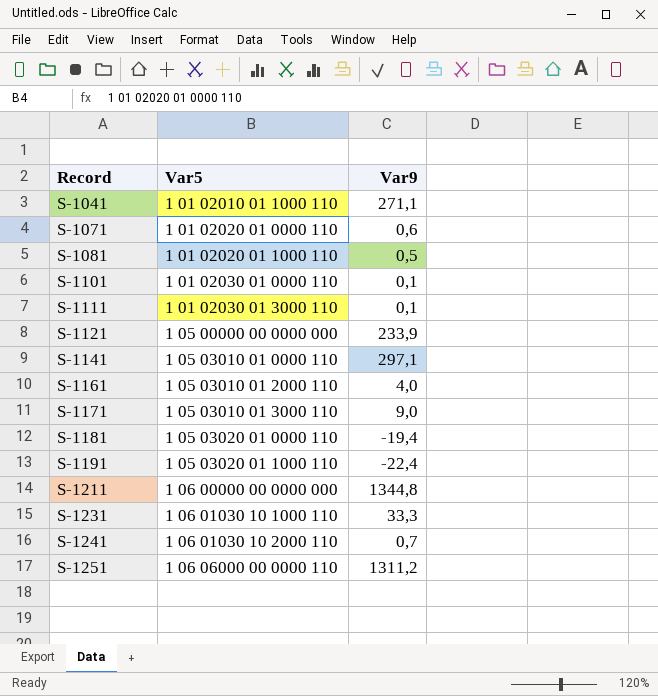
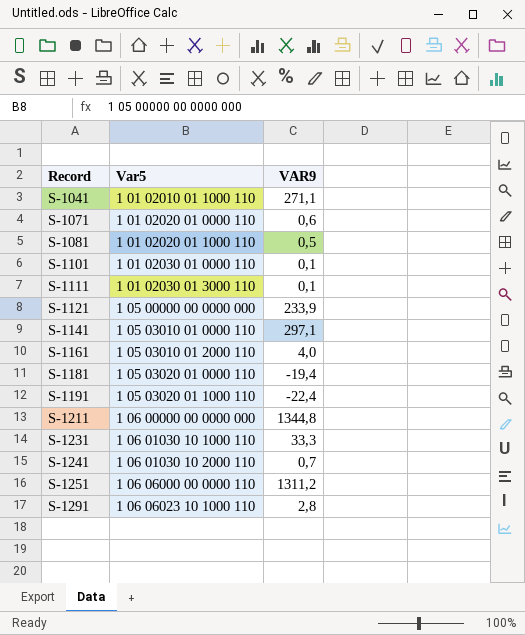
column name: Var9 -> VAR9
row S-1171: 1 05 03010 01 3000 110 | 9,0 -> none
row S-1291: none -> 1 06 06023 10 1000 110 | 2,8

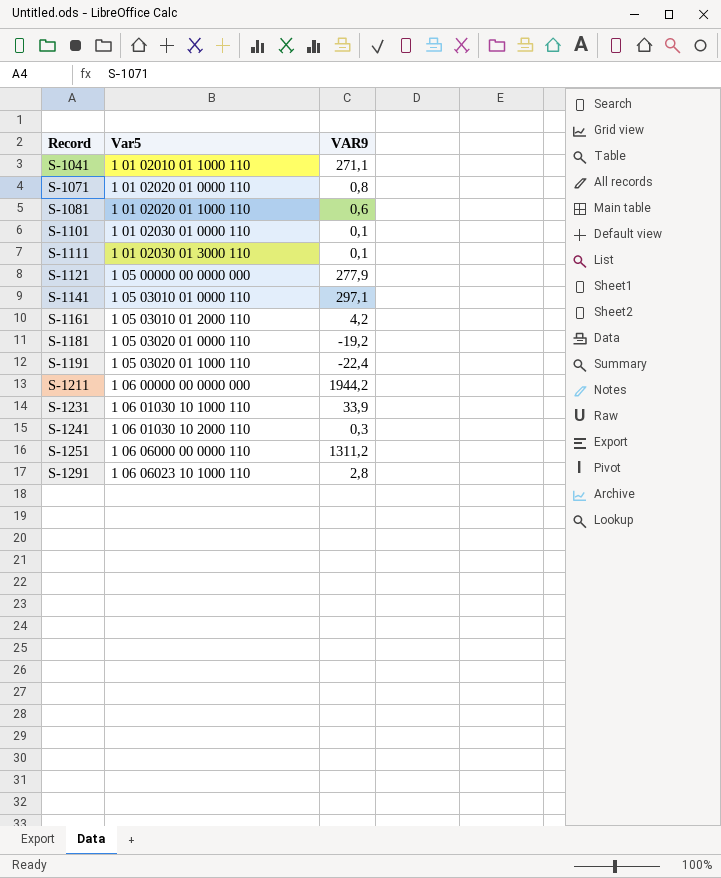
S-1071 | VAR9: 0,6 -> 0,8
S-1081 | VAR9: 0,5 -> 0,6
S-1121 | VAR9: 233,9 -> 277,9
S-1161 | VAR9: 4,0 -> 4,2
S-1181 | VAR9: -19,4 -> -19,2
S-1211 | VAR9: 1344,8 -> 1944,2
S-1231 | VAR9: 33,3 -> 33,9
S-1241 | VAR9: 0,7 -> 0,3

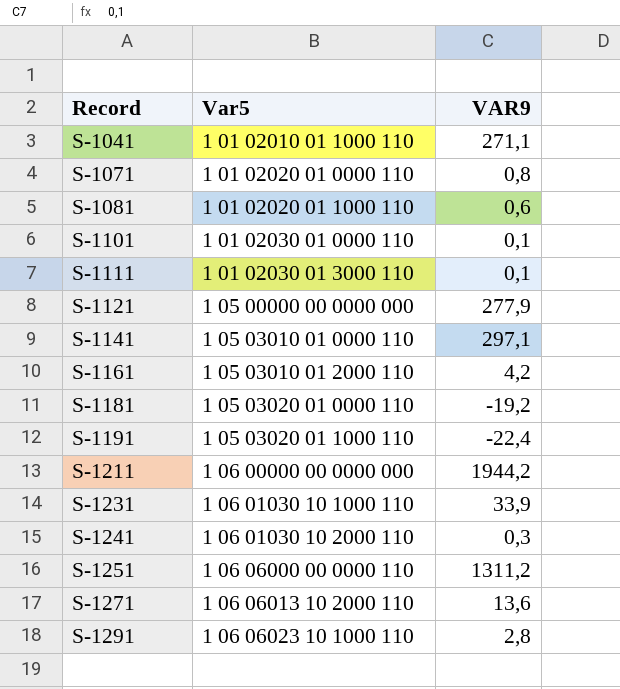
row S-1271: none -> 1 06 06013 10 2000 110 | 13,6

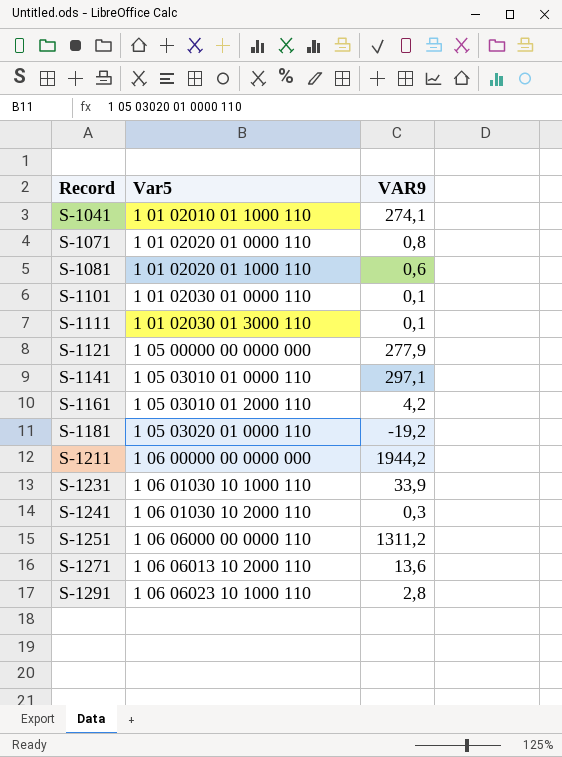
row S-1191: 1 05 03020 01 1000 110 | -22,4 -> none
S-1041 | VAR9: 271,1 -> 274,1

